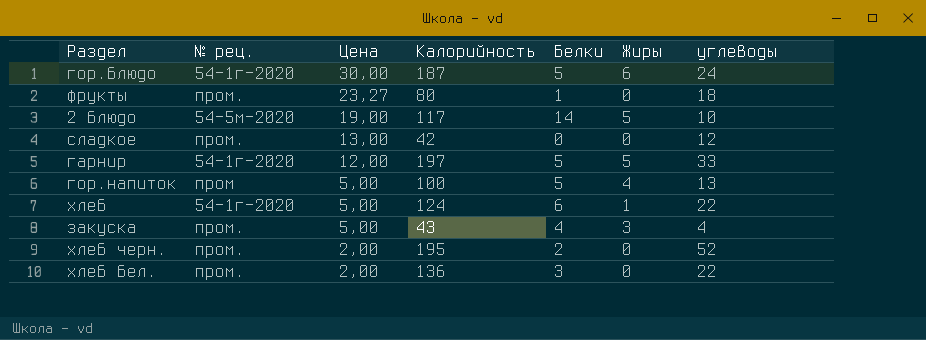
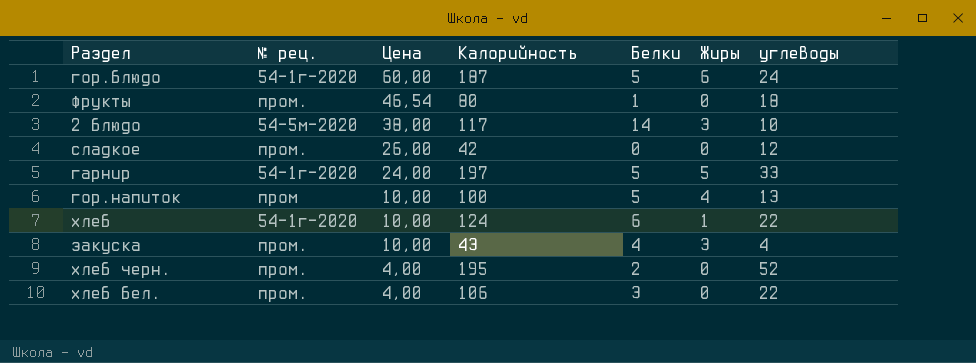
гор.блюдо | Цена: 30,00 -> 60,00
фрукты | Цена: 23,27 -> 46,54
2 блюдо | Цена: 19,00 -> 38,00
2 блюдо | Жиры: 5 -> 3
сладкое | Цена: 13,00 -> 26,00
гарнир | Цена: 12,00 -> 24,00
гор.напиток | Цена: 5,00 -> 10,00
хлеб | Цена: 5,00 -> 10,00
закуска | Цена: 5,00 -> 10,00
хлеб черн. | Цена: 2,00 -> 4,00
хлеб бел. | Цена: 2,00 -> 4,00
хлеб бел. | Калорийность: 136 -> 106

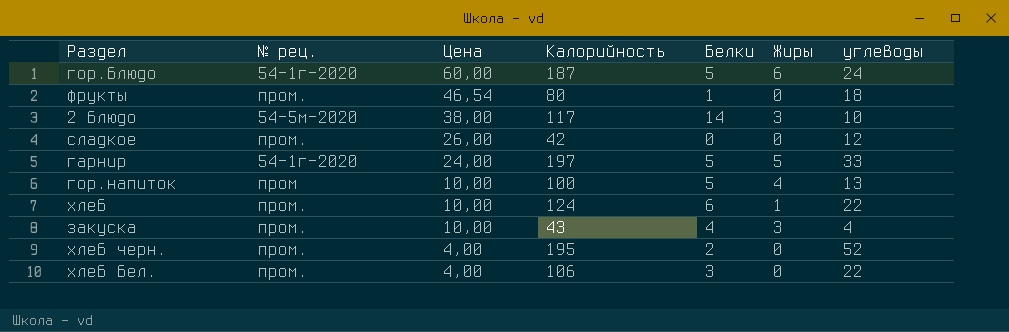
хлеб | № рец.: 54-1г-2020 -> пром.

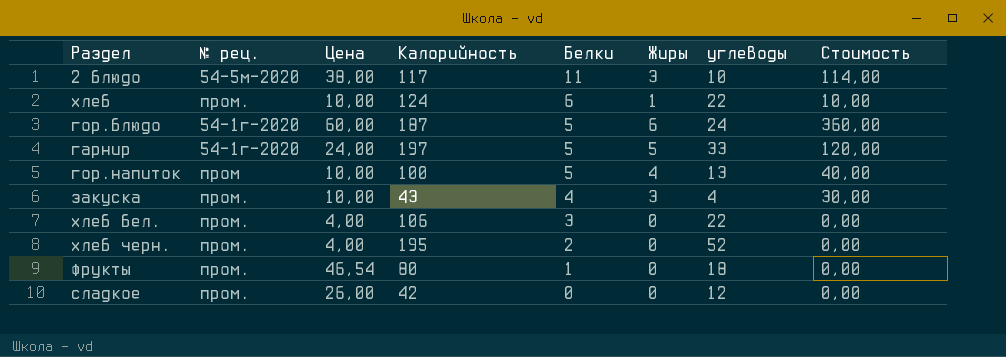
row order: Цена descending -> Белки descending
column Стоимость | formula: none -> [Цена] * [Жиры]
2 блюдо | Белки: 14 -> 11

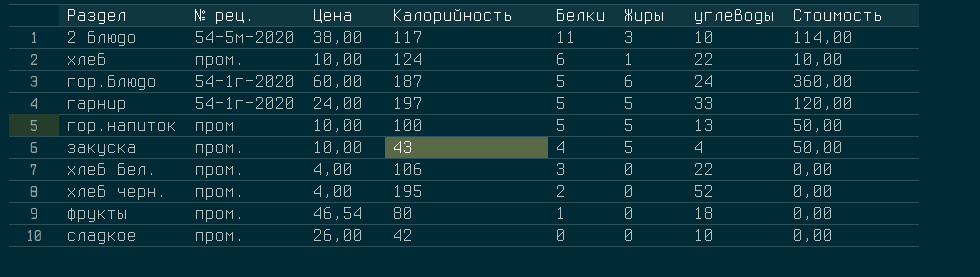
гор.напиток | Жиры: 4 -> 5
гор.напиток | Стоимость: 40,00 -> 50,00
закуска | Жиры: 3 -> 5
закуска | Стоимость: 30,00 -> 50,00
сладкое | углеводы: 12 -> 10

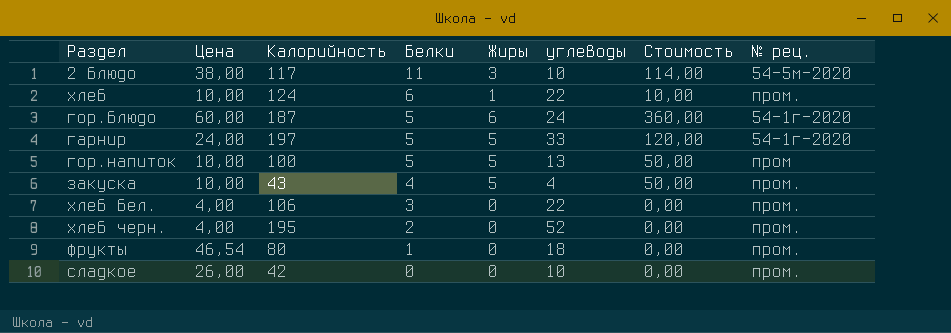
column № рец. | position: 2 -> 8

